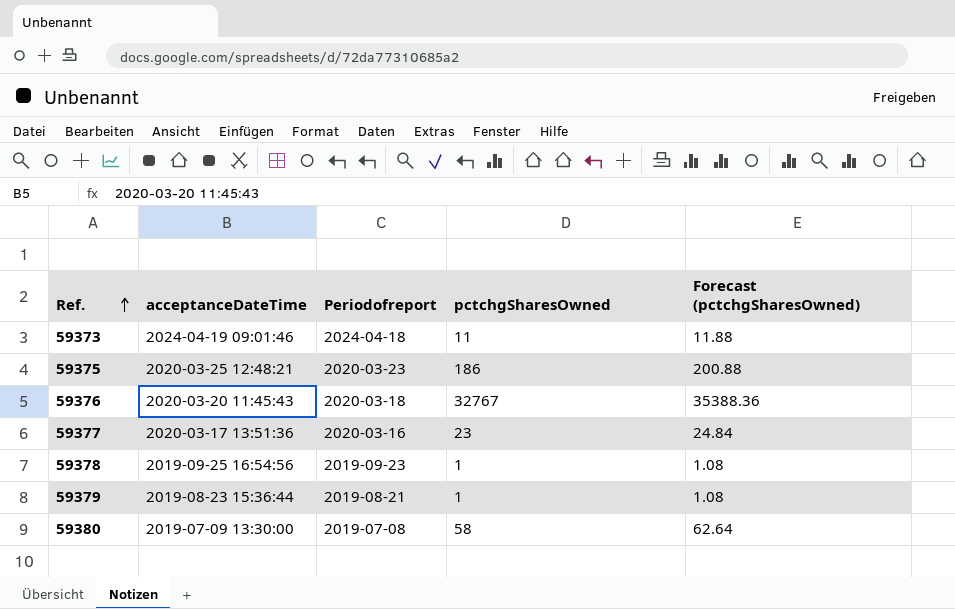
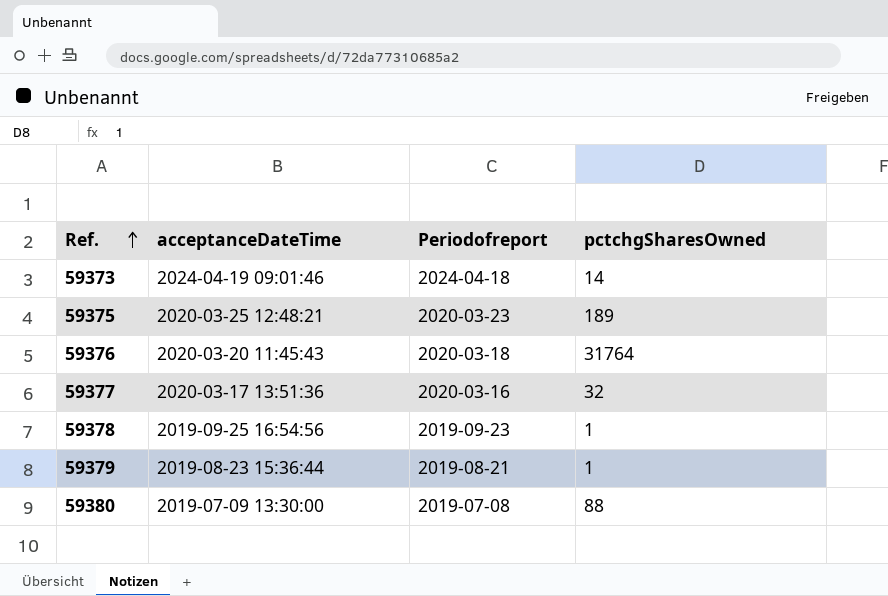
column Forecast (pctchgSharesOwned) | formula: [pctchgSharesOwned] * 1.08 -> none
59373 | pctchgSharesOwned: 11 -> 14
59375 | pctchgSharesOwned: 186 -> 189
59376 | pctchgSharesOwned: 32767 -> 31764
59377 | pctchgSharesOwned: 23 -> 32
59380 | pctchgSharesOwned: 58 -> 88

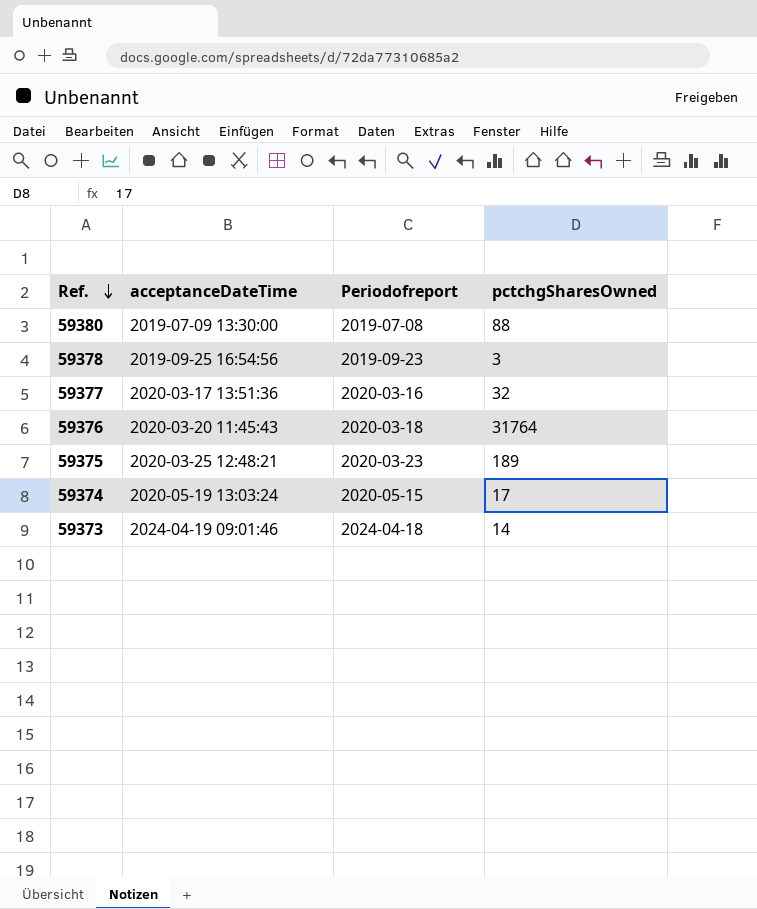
row order: Ref. ascending -> Ref. descending
row 59379: 2019-08-23 15:36:44 | 2019-08-21 | 1 -> none
59378 | pctchgSharesOwned: 1 -> 3
row 59374: none -> 2020-05-19 13:03:24 | 2020-05-15 | 17

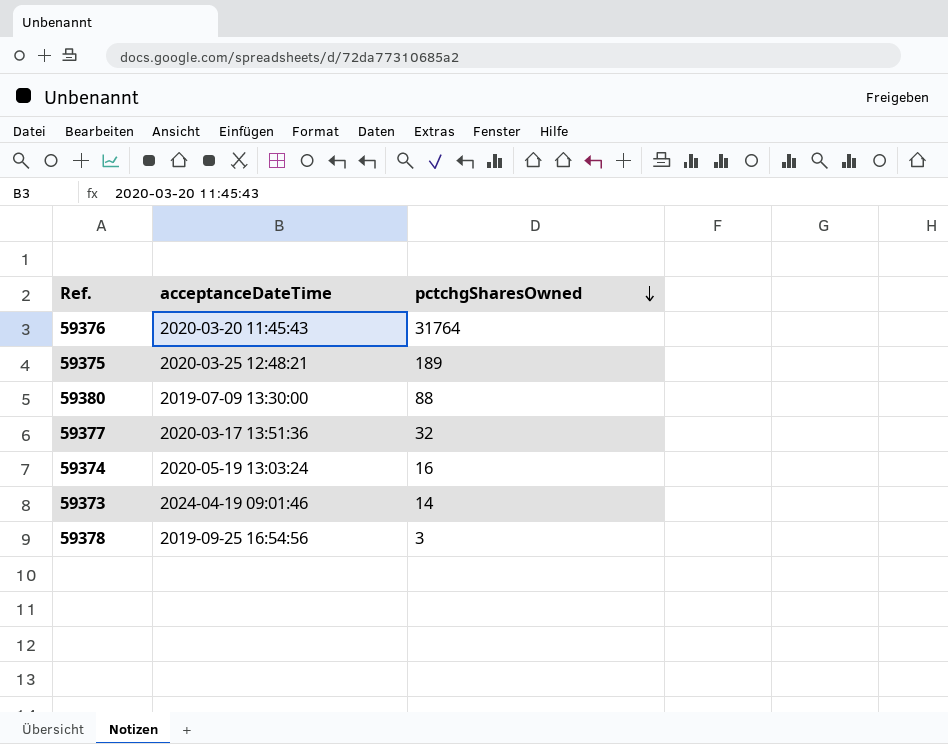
row order: Ref. descending -> pctchgSharesOwned descending
column Periodofreport | position: 3 -> none
59374 | pctchgSharesOwned: 17 -> 16

